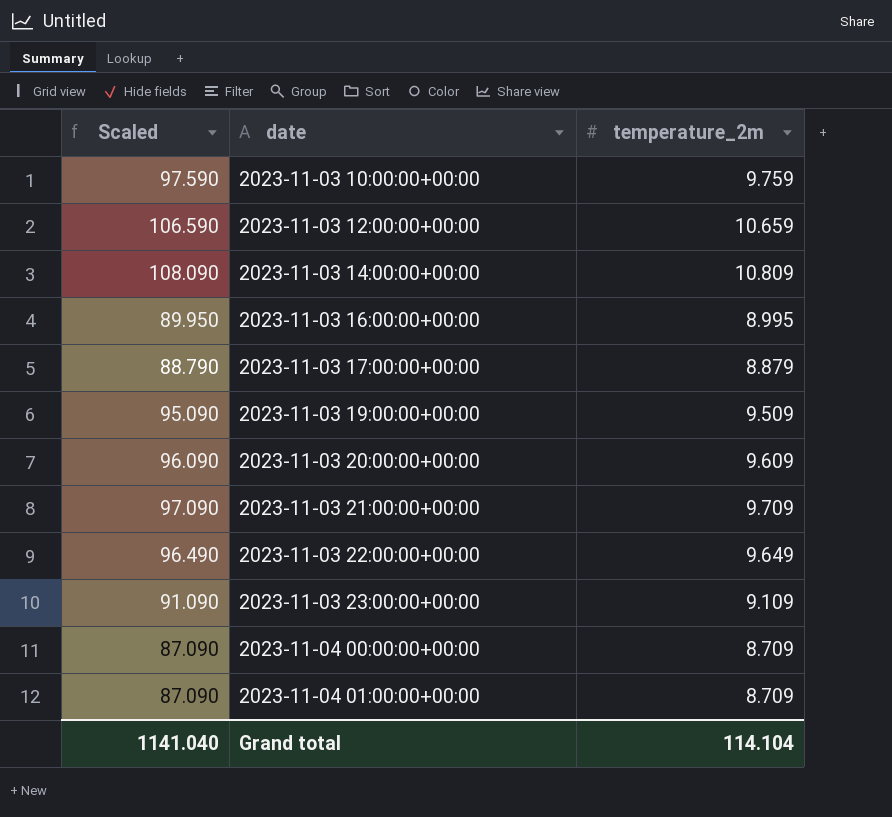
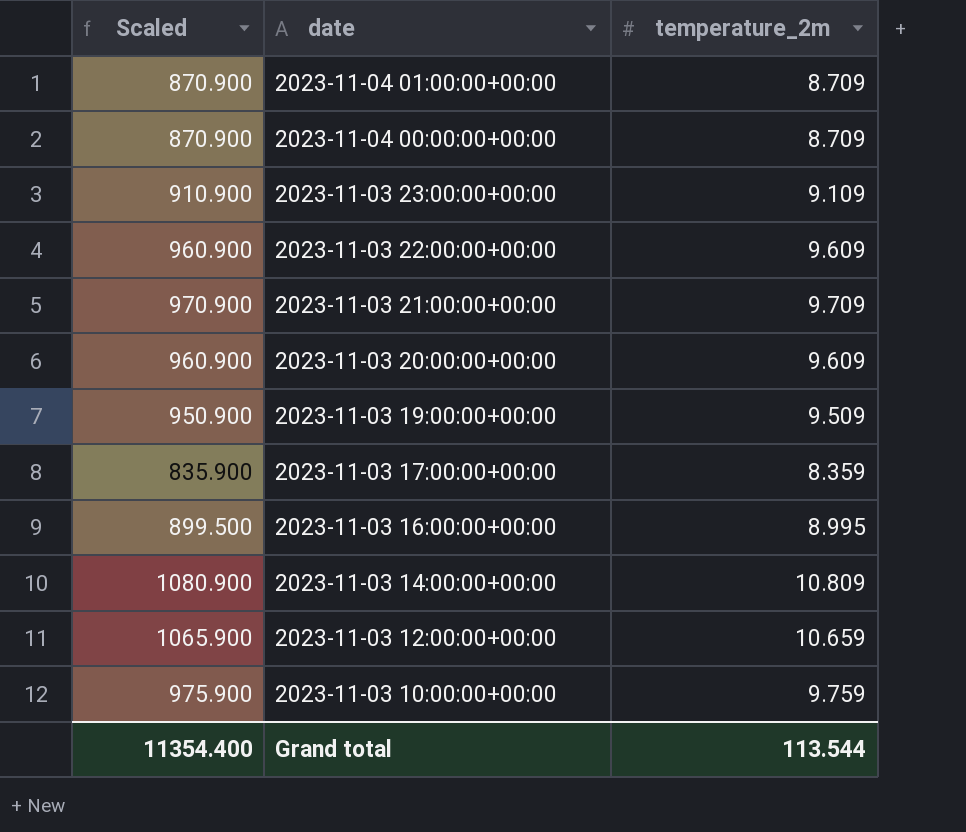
row order: date ascending -> date descending
column Scaled | formula: [temperature_2m] * 10 -> [temperature_2m] * 100
2023-11-03 22:00:00+00:00 | temperature_2m: 9.649 -> 9.609
2023-11-03 17:00:00+00:00 | temperature_2m: 8.879 -> 8.359
Grand total | Scaled: 1141.040 -> 11354.400
Grand total | temperature_2m: 114.104 -> 113.544

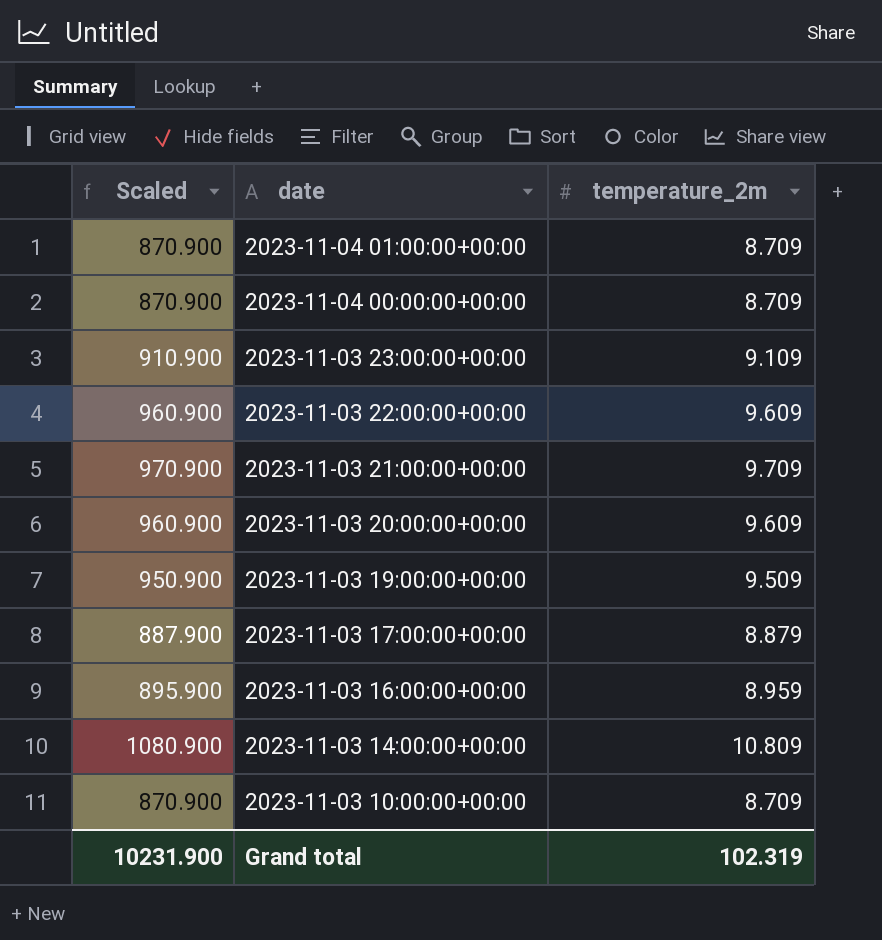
row 2023-11-03 12:00:00+00:00: 1065.900 | 10.659 -> none
2023-11-03 17:00:00+00:00 | Scaled: 835.900 -> 887.900
2023-11-03 17:00:00+00:00 | temperature_2m: 8.359 -> 8.879
2023-11-03 16:00:00+00:00 | Scaled: 899.500 -> 895.900
2023-11-03 16:00:00+00:00 | temperature_2m: 8.995 -> 8.959
2023-11-03 10:00:00+00:00 | Scaled: 975.900 -> 870.900
2023-11-03 10:00:00+00:00 | temperature_2m: 9.759 -> 8.709
Grand total | Scaled: 11354.400 -> 10231.900
Grand total | temperature_2m: 113.544 -> 102.319

